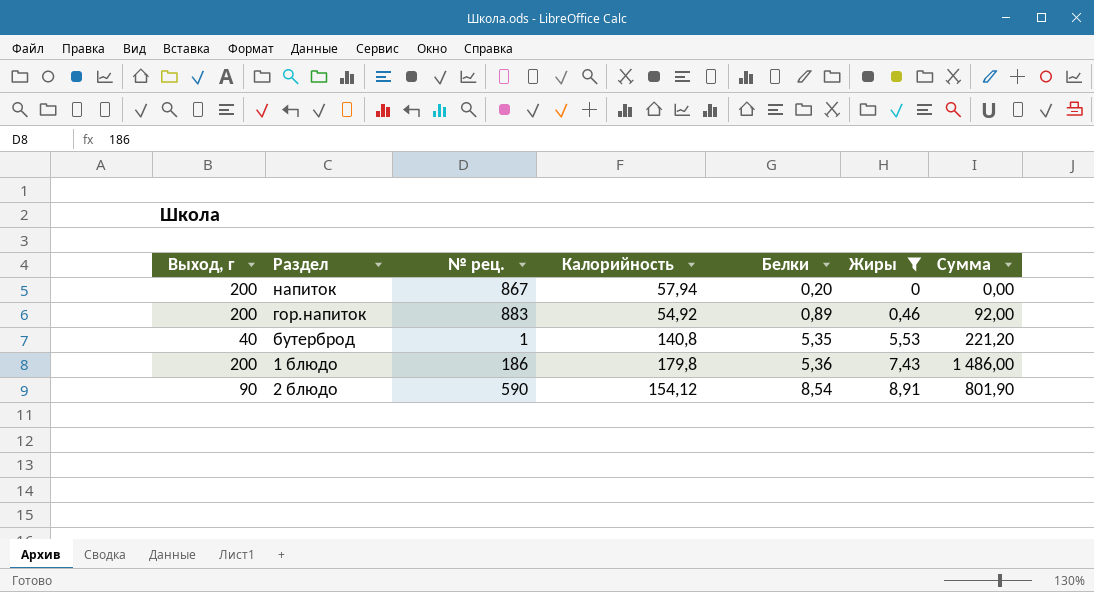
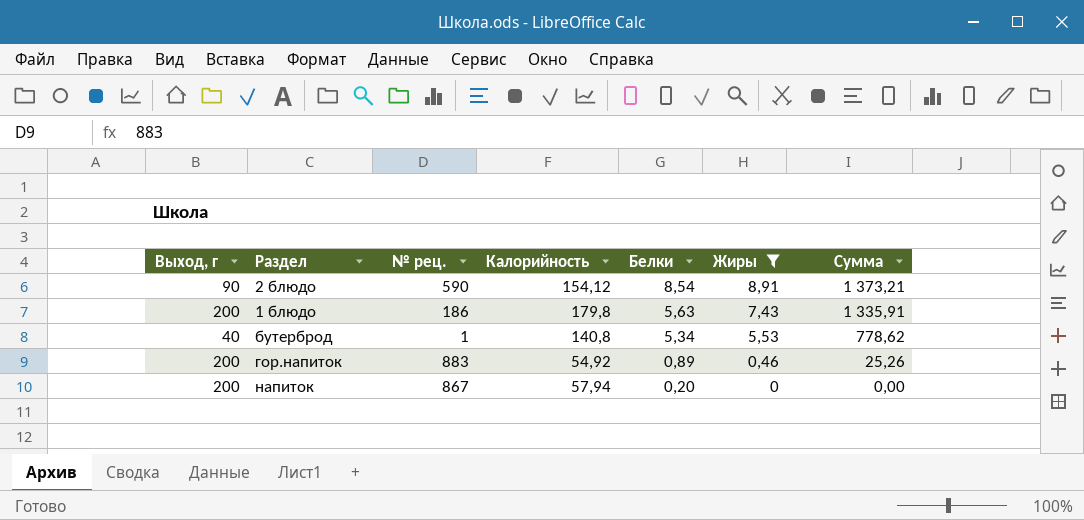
row order: Белки ascending -> Белки descending
column Сумма | formula: [Выход, г] * [Жиры] -> [Калорийность] * [Жиры]
1 блюдо | Белки: 5,36 -> 5,63
бутерброд | Белки: 5,35 -> 5,34

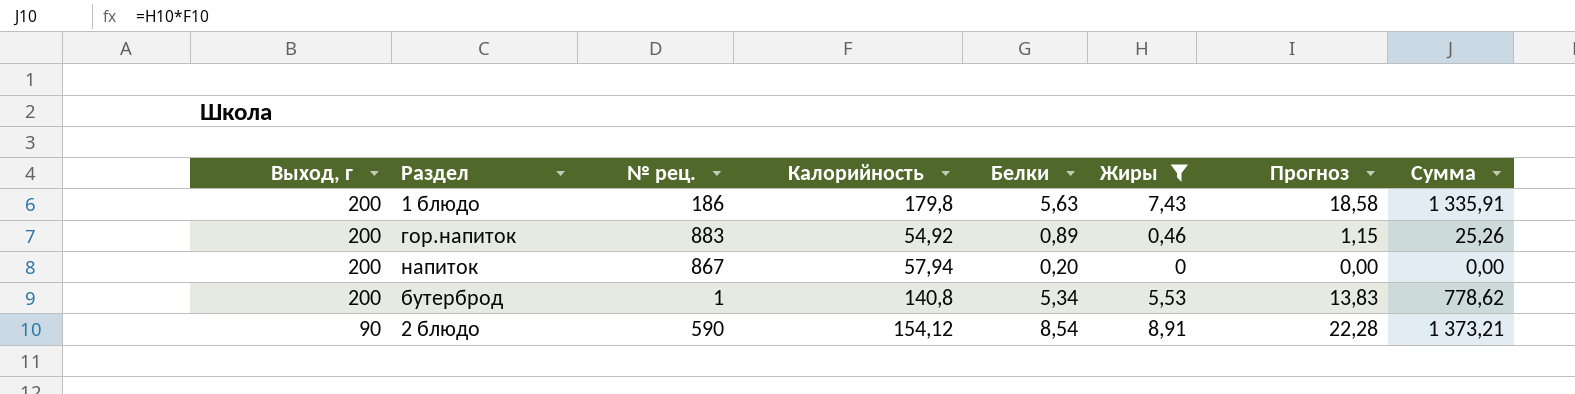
row order: Белки descending -> Выход, г descending
column Прогноз | formula: none -> [Жиры] * 2,5
бутерброд | Выход, г: 40 -> 200

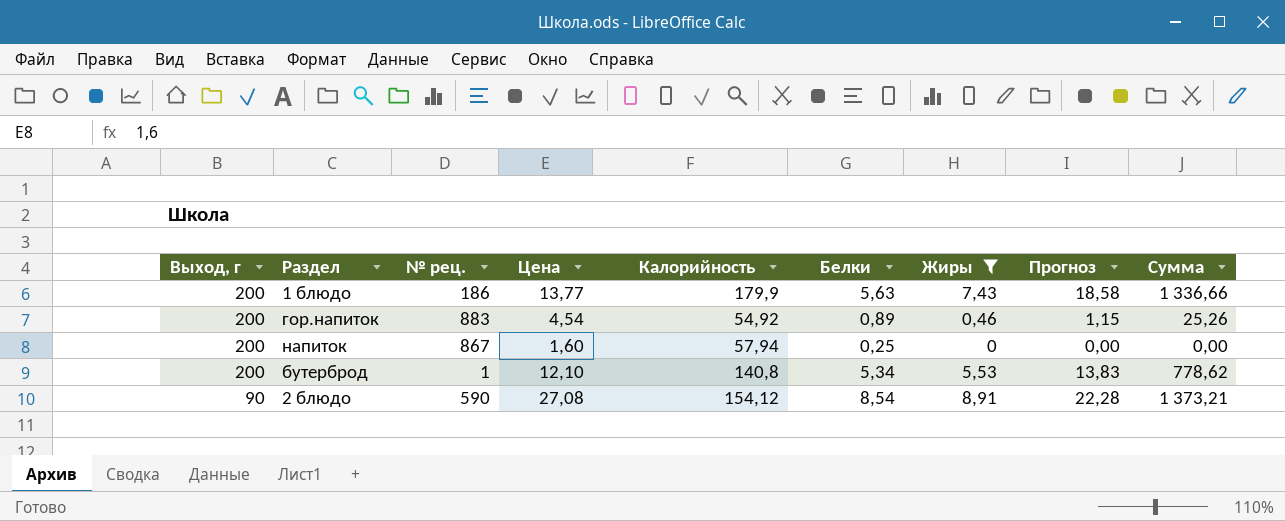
column Цена | position: none -> 4
1 блюдо | Калорийность: 179,8 -> 179,9
1 блюдо | Сумма: 1 335,91 -> 1 336,66
напиток | Белки: 0,20 -> 0,25

